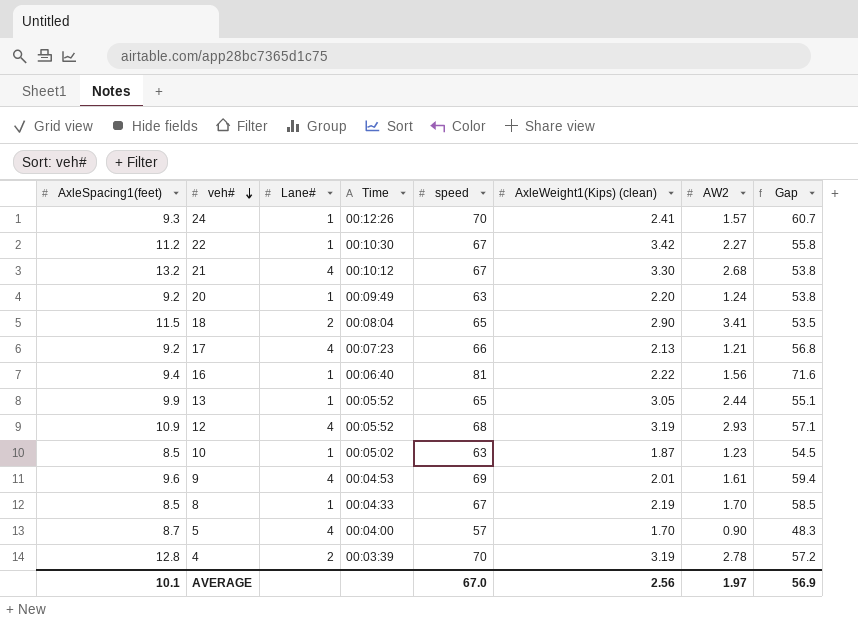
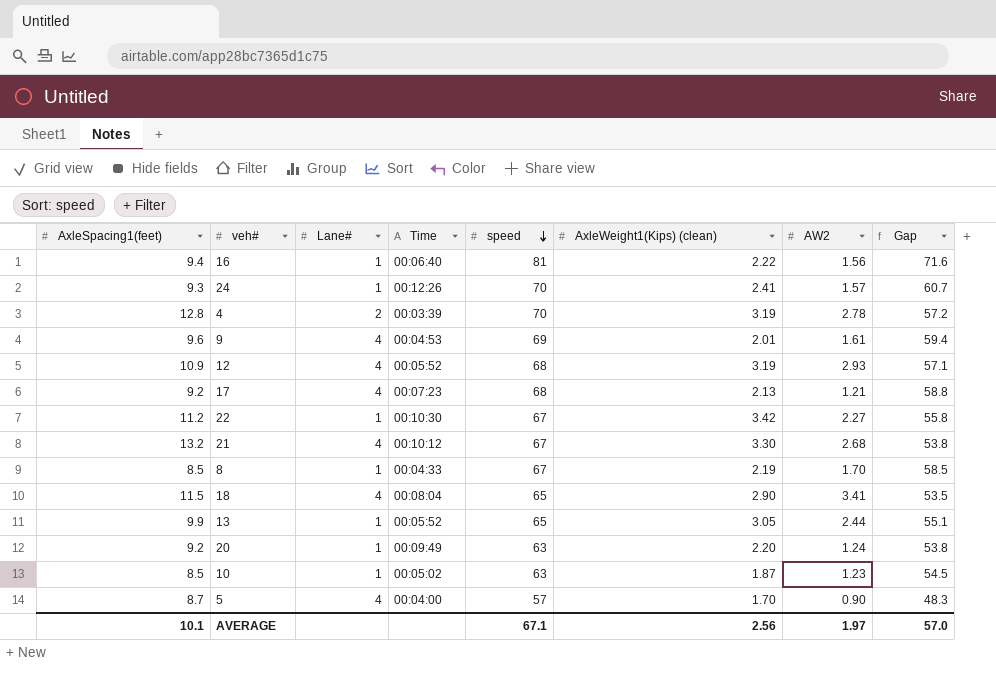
row order: veh# descending -> speed descending
17 | speed: 66 -> 68
17 | Gap: 56.8 -> 58.8
18 | Lane#: 2 -> 4
AVERAGE | speed: 67.0 -> 67.1
AVERAGE | Gap: 56.9 -> 57.0

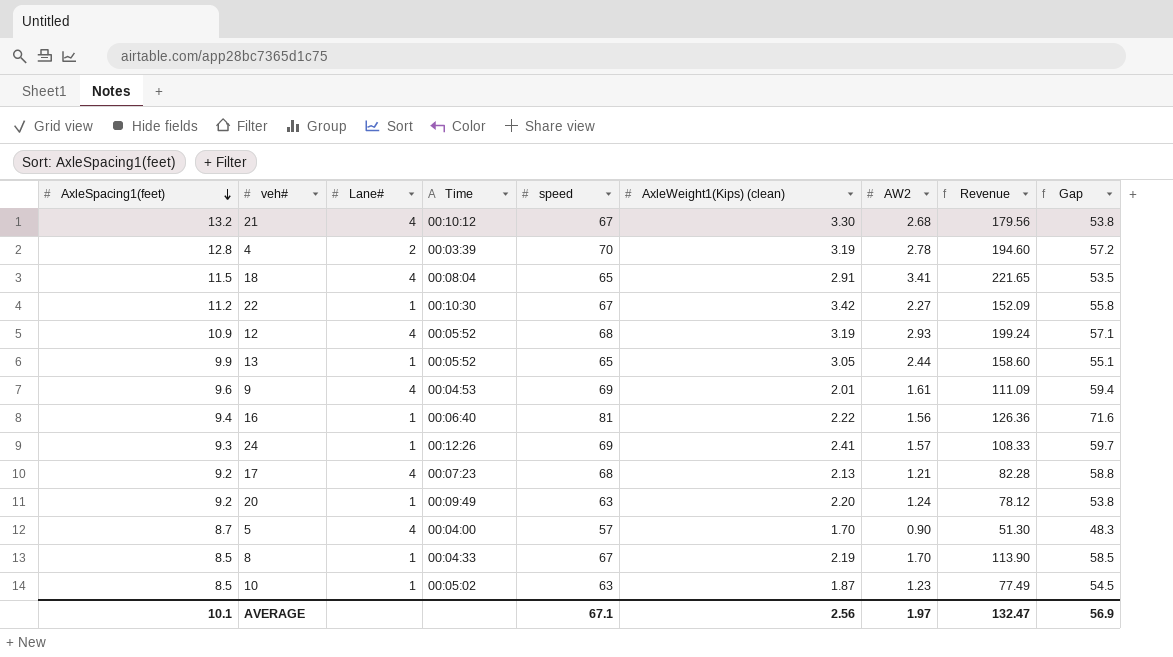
row order: speed descending -> AxleSpacing1(feet) descending
column Revenue | formula: none -> [speed] * [AW2]
18 | AxleWeight1(Kips) (clean): 2.90 -> 2.91
24 | speed: 70 -> 69
24 | Gap: 60.7 -> 59.7
AVERAGE | Gap: 57.0 -> 56.9

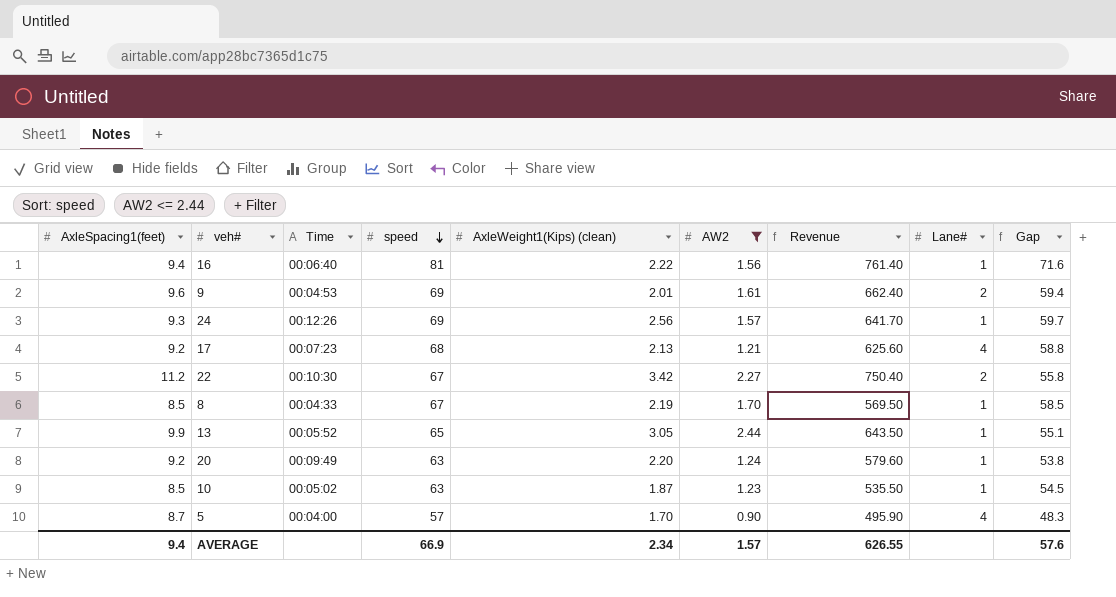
filter: none -> AW2 <= 2.44
row order: AxleSpacing1(feet) descending -> speed descending
column Revenue | formula: [speed] * [AW2] -> [AxleSpacing1(feet)] * [speed]
column Lane# | position: 3 -> 8
9 | Lane#: 4 -> 2
24 | AxleWeight1(Kips) (clean): 2.41 -> 2.56
22 | Lane#: 1 -> 2
AVERAGE | AxleSpacing1(feet): 10.1 -> 9.4
AVERAGE | speed: 67.1 -> 66.9
AVERAGE | AxleWeight1(Kips) (clean): 2.56 -> 2.34
AVERAGE | AW2: 1.97 -> 1.57
AVERAGE | Revenue: 132.47 -> 626.55
AVERAGE | Gap: 56.9 -> 57.6

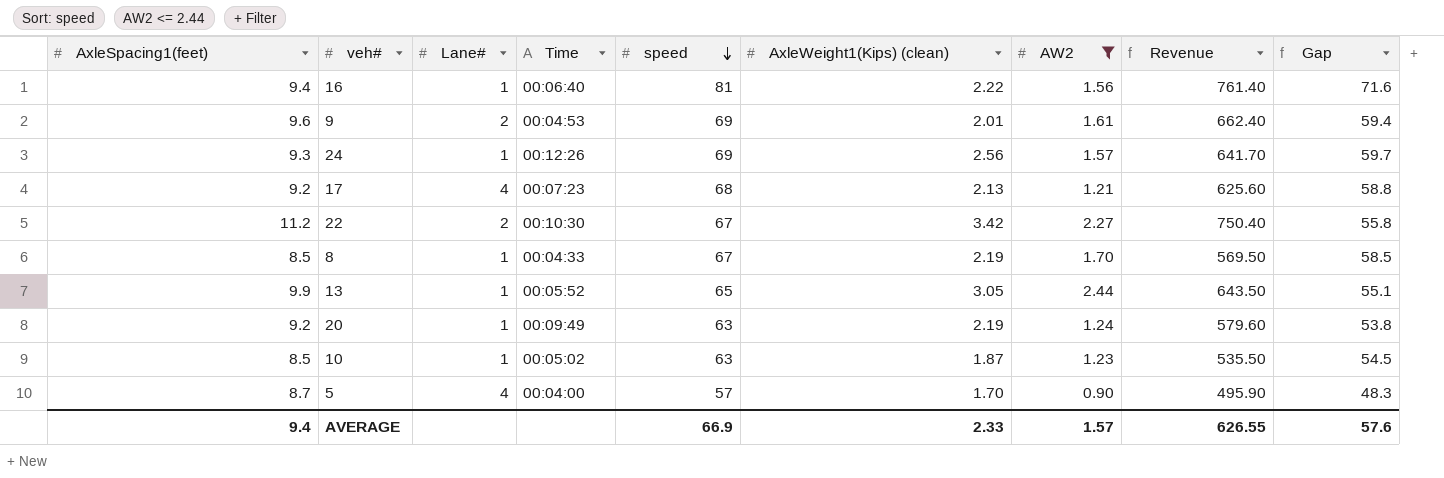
column Lane# | position: 8 -> 3
20 | AxleWeight1(Kips) (clean): 2.20 -> 2.19
AVERAGE | AxleWeight1(Kips) (clean): 2.34 -> 2.33

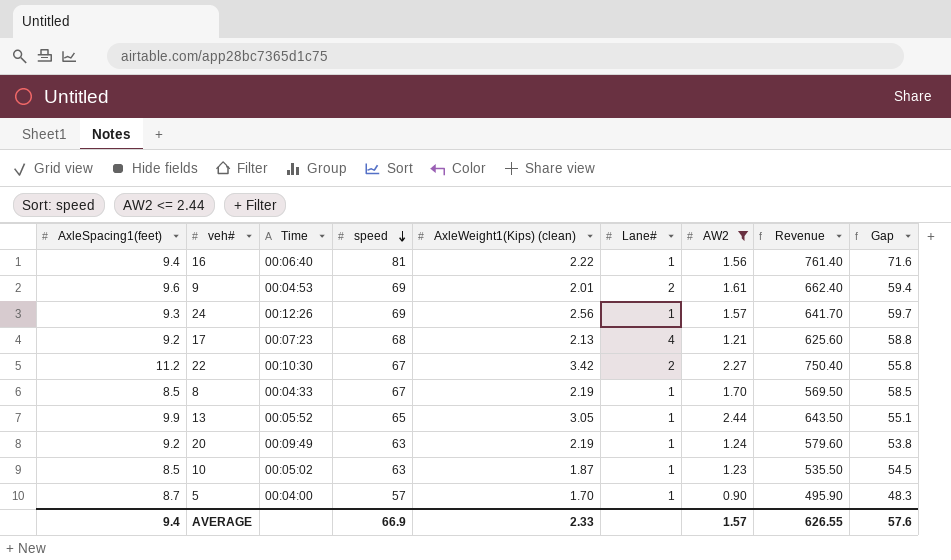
column Lane# | position: 3 -> 6
5 | Lane#: 4 -> 1

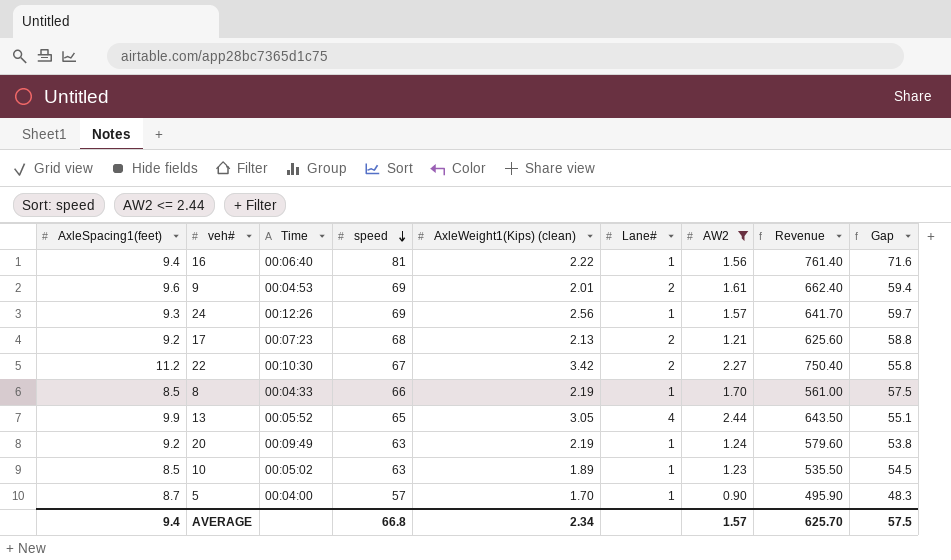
17 | Lane#: 4 -> 2
8 | speed: 67 -> 66
8 | Revenue: 569.50 -> 561.00
8 | Gap: 58.5 -> 57.5
13 | Lane#: 1 -> 4
10 | AxleWeight1(Kips) (clean): 1.87 -> 1.89
AVERAGE | speed: 66.9 -> 66.8
AVERAGE | AxleWeight1(Kips) (clean): 2.33 -> 2.34
AVERAGE | Revenue: 626.55 -> 625.70
AVERAGE | Gap: 57.6 -> 57.5

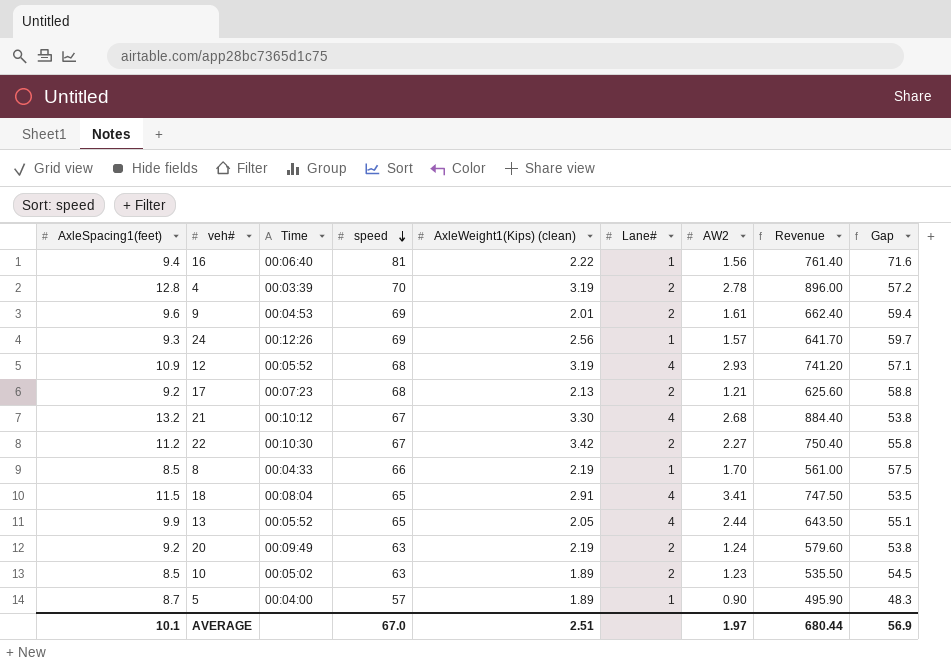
filter: AW2 <= 2.44 -> none
13 | AxleWeight1(Kips) (clean): 3.05 -> 2.05
20 | Lane#: 1 -> 2
10 | Lane#: 1 -> 2
5 | AxleWeight1(Kips) (clean): 1.70 -> 1.89
AVERAGE | AxleSpacing1(feet): 9.4 -> 10.1
AVERAGE | speed: 66.8 -> 67.0
AVERAGE | AxleWeight1(Kips) (clean): 2.34 -> 2.51
AVERAGE | AW2: 1.57 -> 1.97
AVERAGE | Revenue: 625.70 -> 680.44
AVERAGE | Gap: 57.5 -> 56.9

